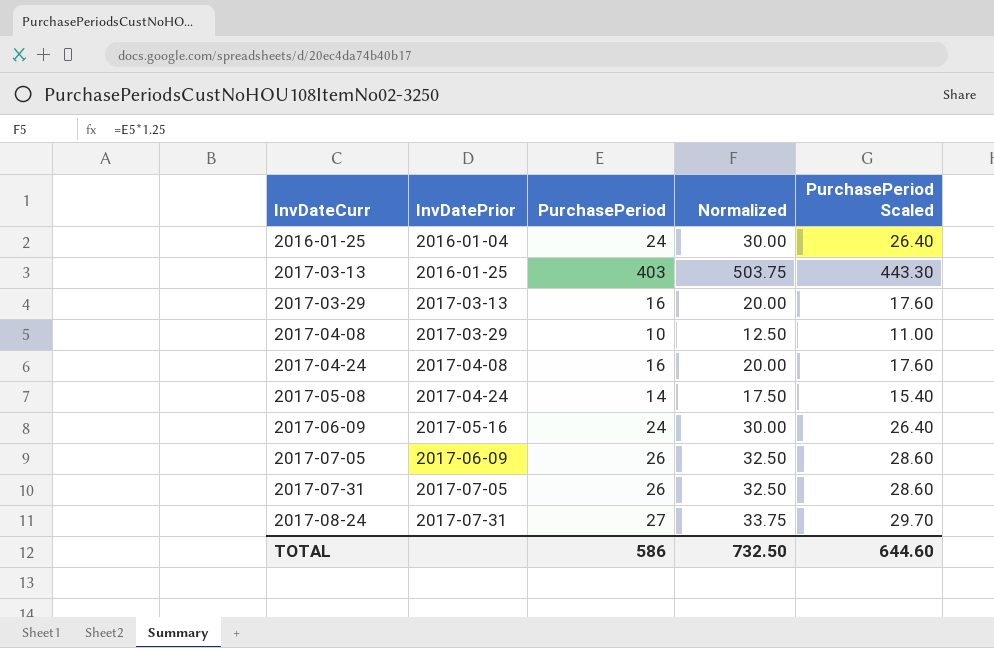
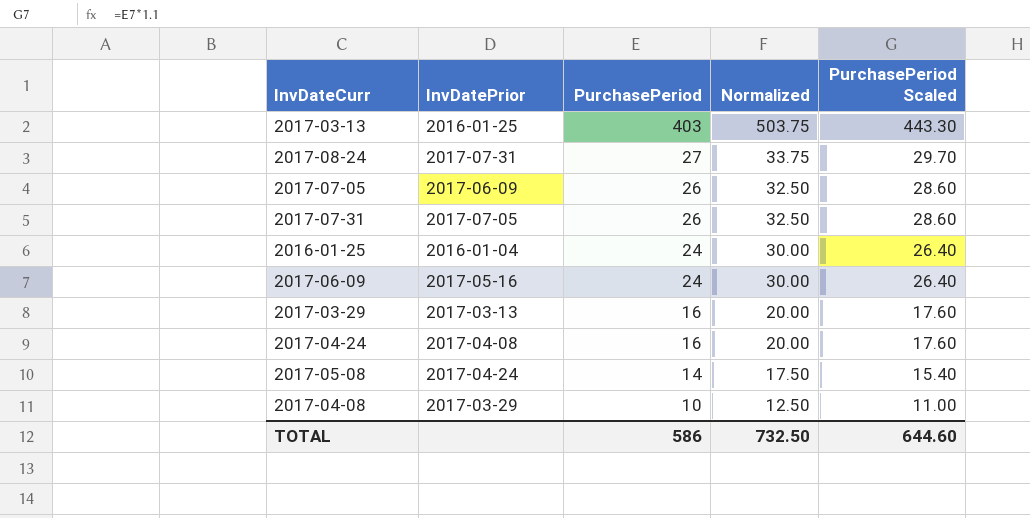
row order: InvDateCurr ascending -> PurchasePeriod descending

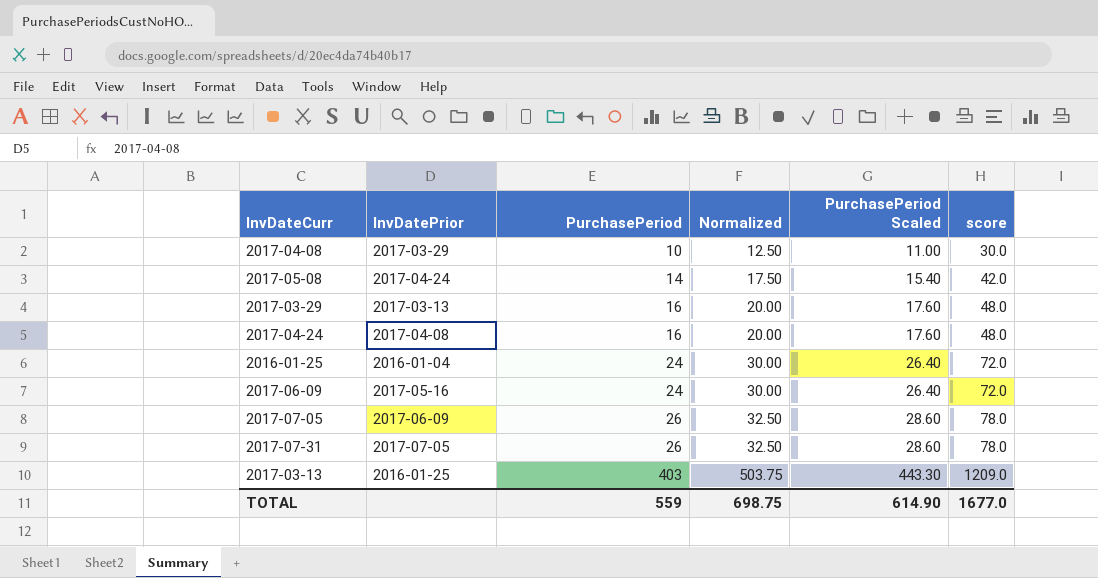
row order: PurchasePeriod descending -> PurchasePeriod ascending
column score | formula: none -> [PurchasePeriod] * 3
row 2017-08-24: 2017-07-31 | 27 | 33.75 | 29.70 -> none
TOTAL | PurchasePeriod: 586 -> 559
TOTAL | Normalized: 732.50 -> 698.75
TOTAL | PurchasePeriod Scaled: 644.60 -> 614.90

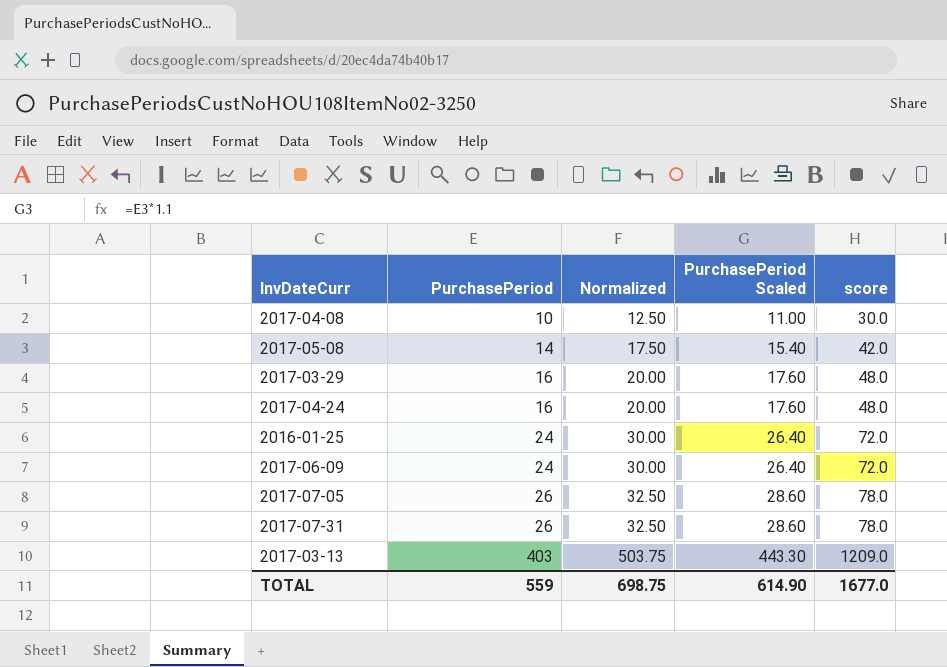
column InvDatePrior | position: 2 -> none

